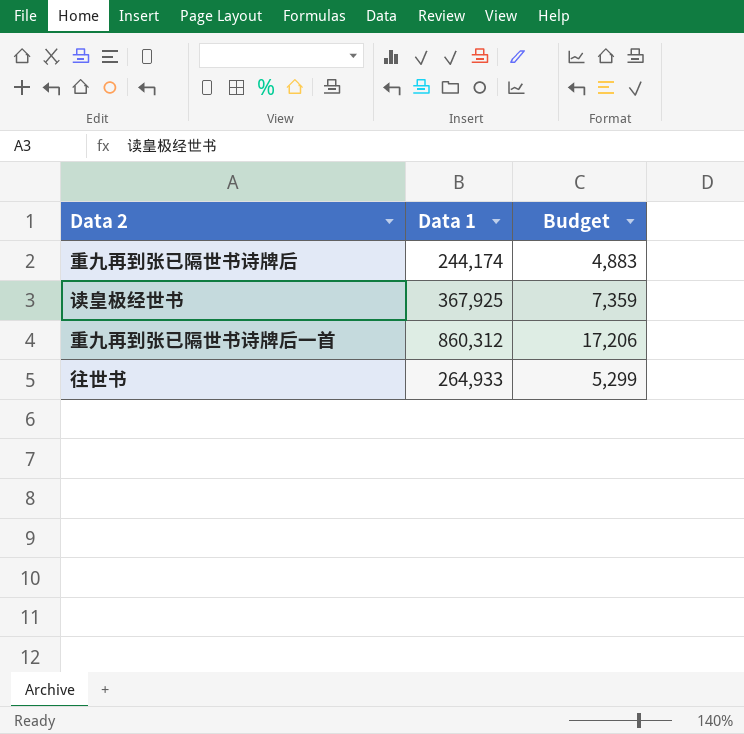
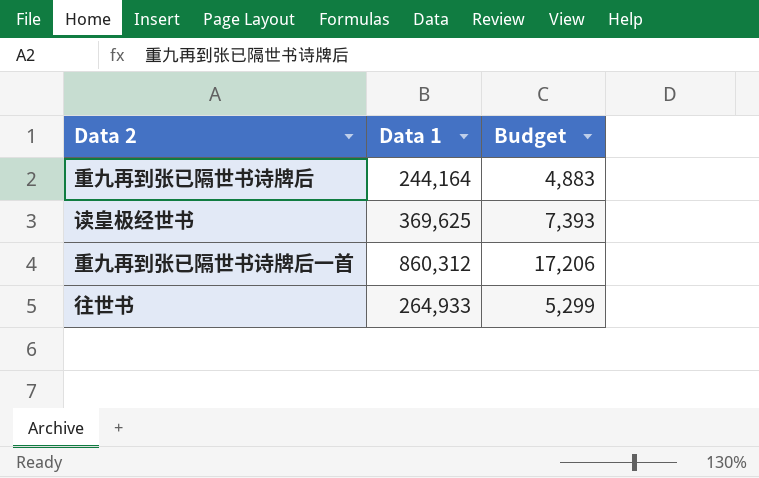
重九再到张已隔世书诗牌后 | Data 1: 244,174 -> 244,164
读皇极经世书 | Data 1: 367,925 -> 369,625
读皇极经世书 | Budget: 7,359 -> 7,393

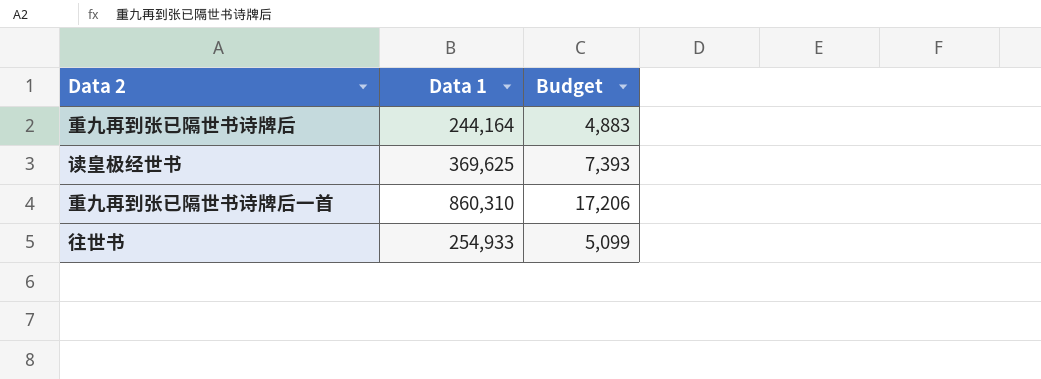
重九再到张已隔世书诗牌后一首 | Data 1: 860,312 -> 860,310
往世书 | Data 1: 264,933 -> 254,933
往世书 | Budget: 5,299 -> 5,099

